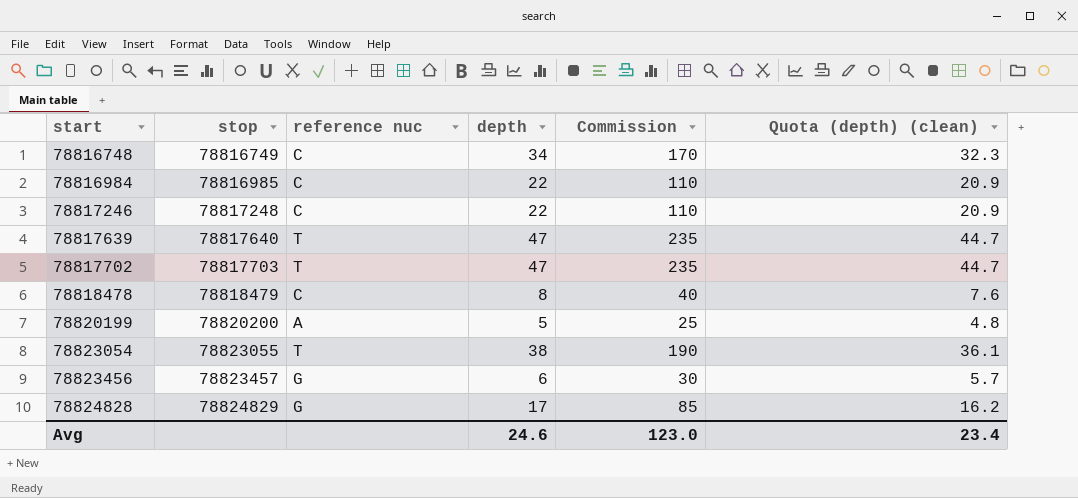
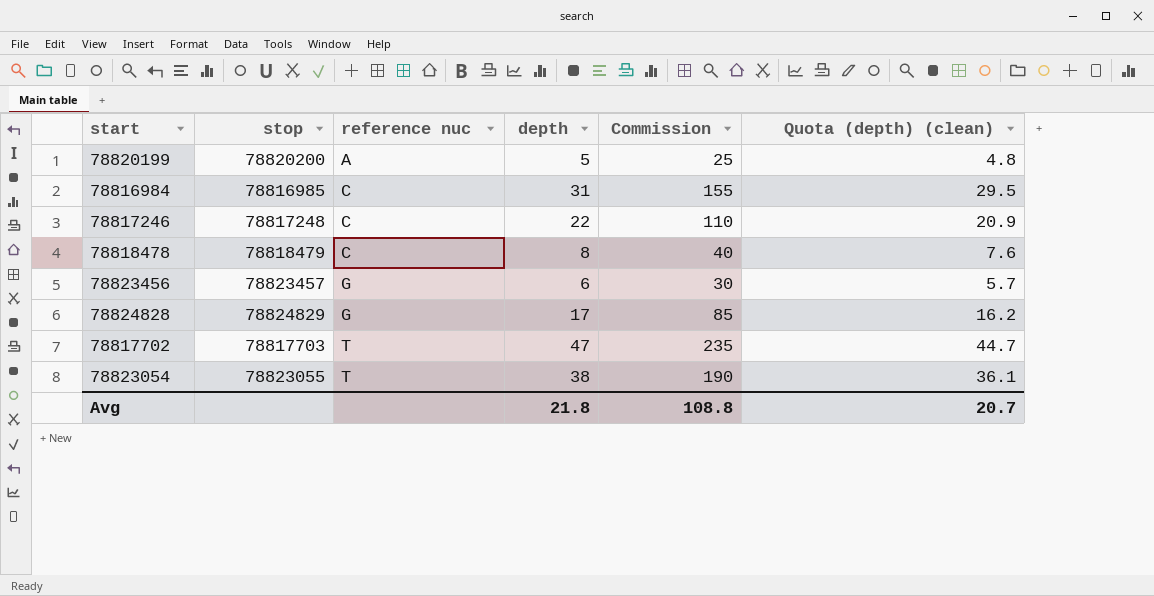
row order: start ascending -> reference nuc ascending
row 78816748: 78816749 | C | 34 | 170 | 32.3 -> none
row 78817639: 78817640 | T | 47 | 235 | 44.7 -> none
78816984 | depth: 22 -> 31
78816984 | Commission: 110 -> 155
78816984 | Quota (depth) (clean): 20.9 -> 29.5
Avg | depth: 24.6 -> 21.8
Avg | Commission: 123.0 -> 108.8
Avg | Quota (depth) (clean): 23.4 -> 20.7

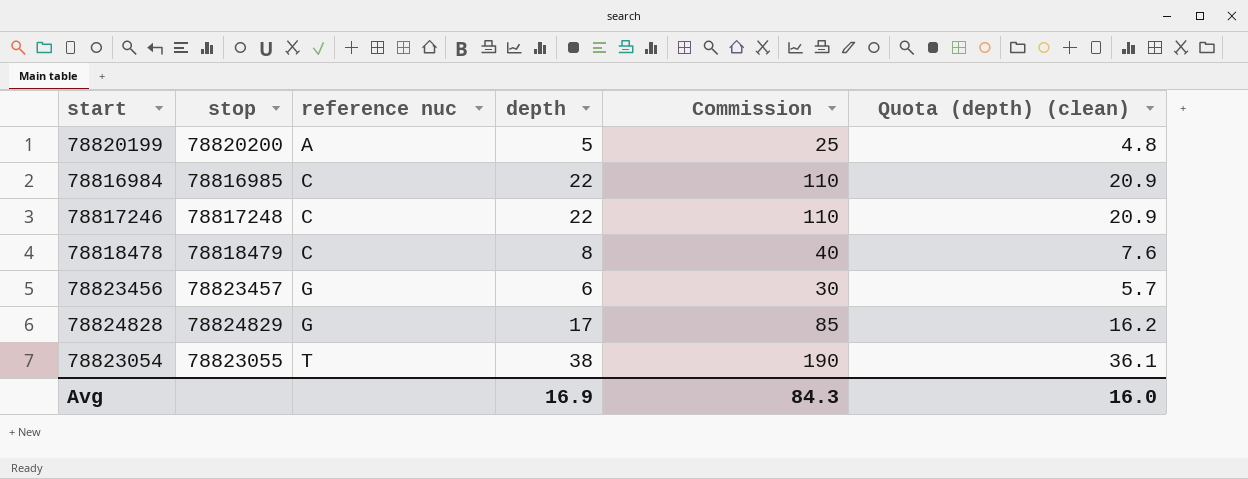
row 78817702: 78817703 | T | 47 | 235 | 44.7 -> none
78816984 | depth: 31 -> 22
78816984 | Commission: 155 -> 110
78816984 | Quota (depth) (clean): 29.5 -> 20.9
Avg | depth: 21.8 -> 16.9
Avg | Commission: 108.8 -> 84.3
Avg | Quota (depth) (clean): 20.7 -> 16.0

